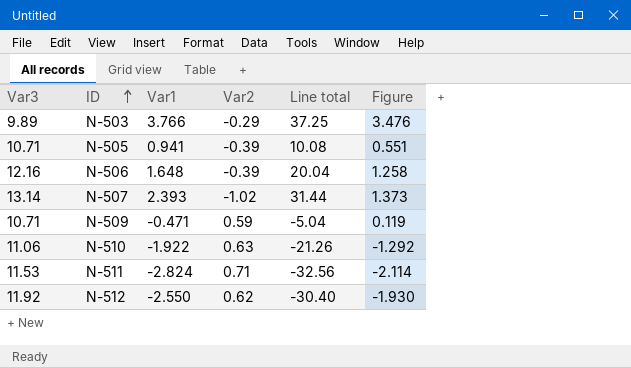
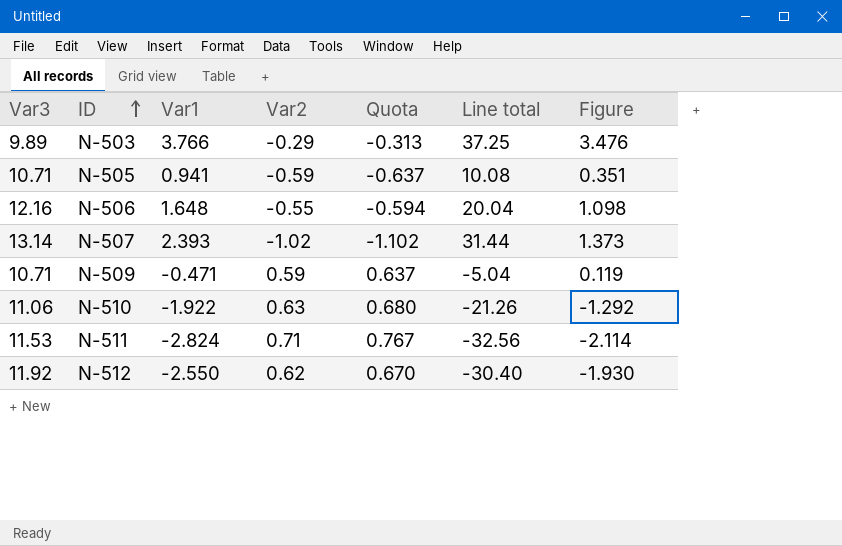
column Quota | formula: none -> [Var2] * 1.08
N-505 | Var2: -0.39 -> -0.59
N-505 | Figure: 0.551 -> 0.351
N-506 | Var2: -0.39 -> -0.55
N-506 | Figure: 1.258 -> 1.098

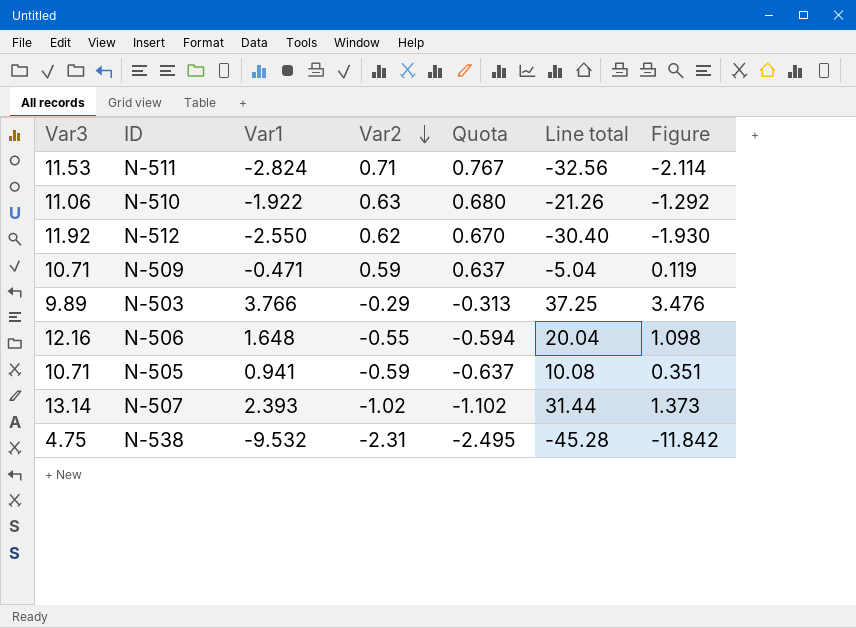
row order: ID ascending -> Var2 descending
row N-538: none -> 4.75 | -9.532 | -2.31 | -2.495 | -45.28 | -11.842

